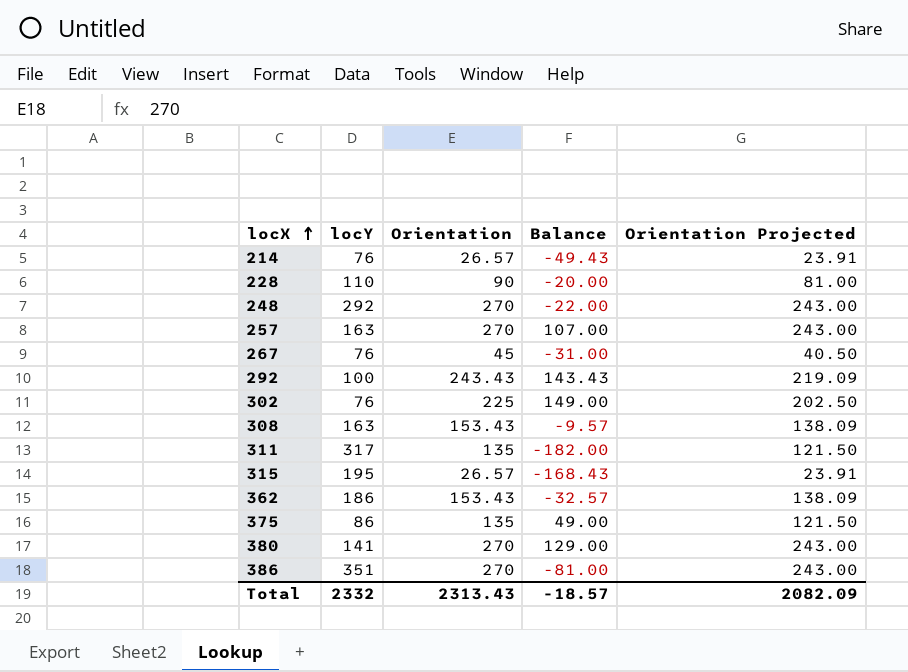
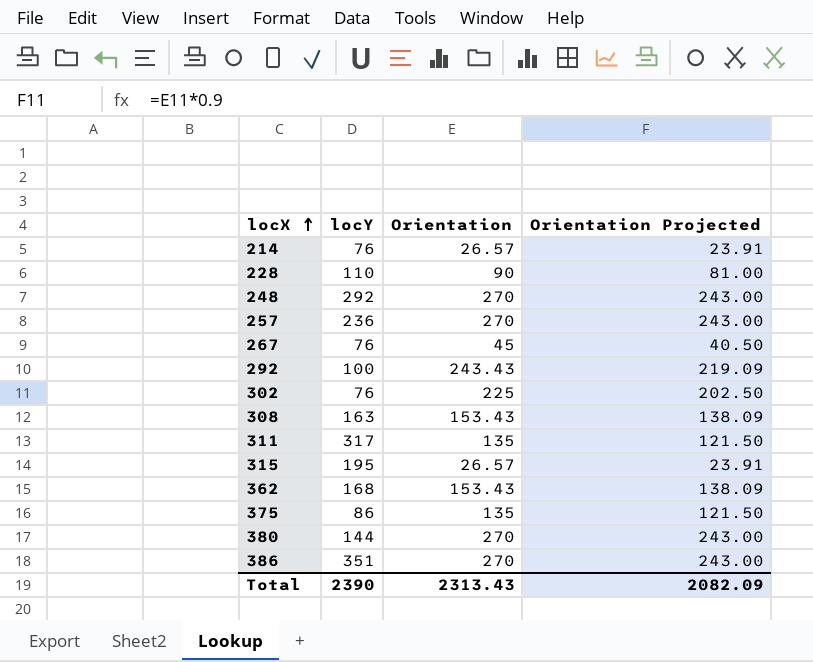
column Balance | formula: [Orientation] - [locY] -> none
257 | locY: 163 -> 236
362 | locY: 186 -> 168
380 | locY: 141 -> 144
Total | locY: 2332 -> 2390

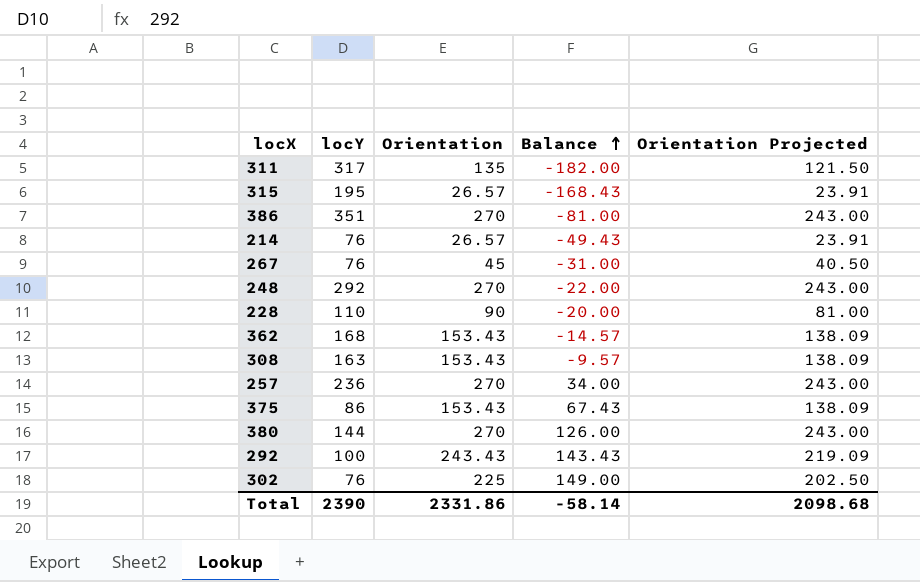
row order: locX ascending -> Balance ascending
column Balance | formula: none -> [Orientation] - [locY]
375 | Orientation: 135 -> 153.43
375 | Orientation Projected: 121.50 -> 138.09
Total | Orientation: 2313.43 -> 2331.86
Total | Orientation Projected: 2082.09 -> 2098.68

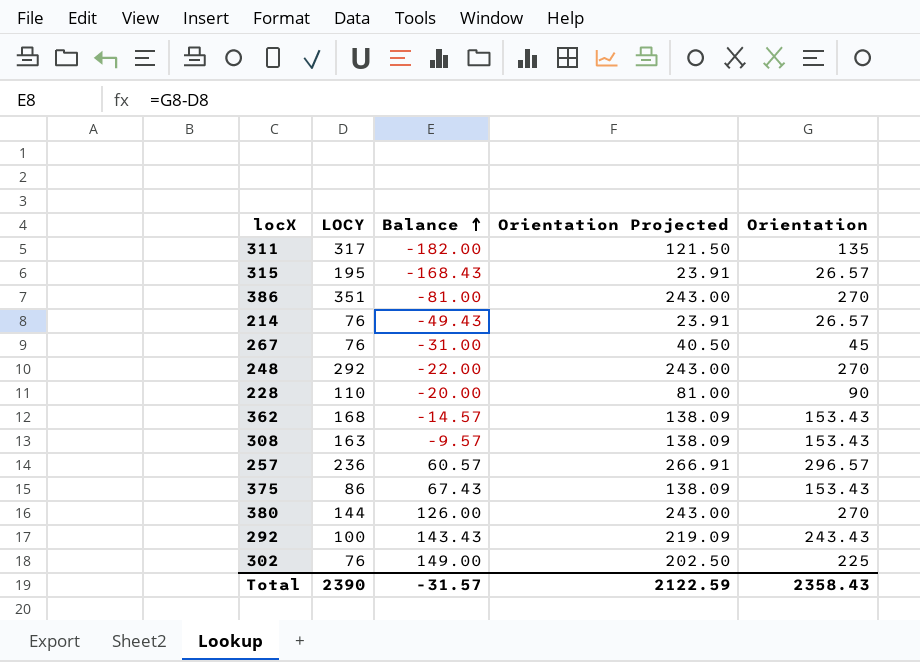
column name: locY -> LOCY
column Orientation | position: 3 -> 5
257 | Balance: 34.00 -> 60.57
257 | Orientation Projected: 243.00 -> 266.91
257 | Orientation: 270 -> 296.57
Total | Balance: -58.14 -> -31.57
Total | Orientation Projected: 2098.68 -> 2122.59
Total | Orientation: 2331.86 -> 2358.43

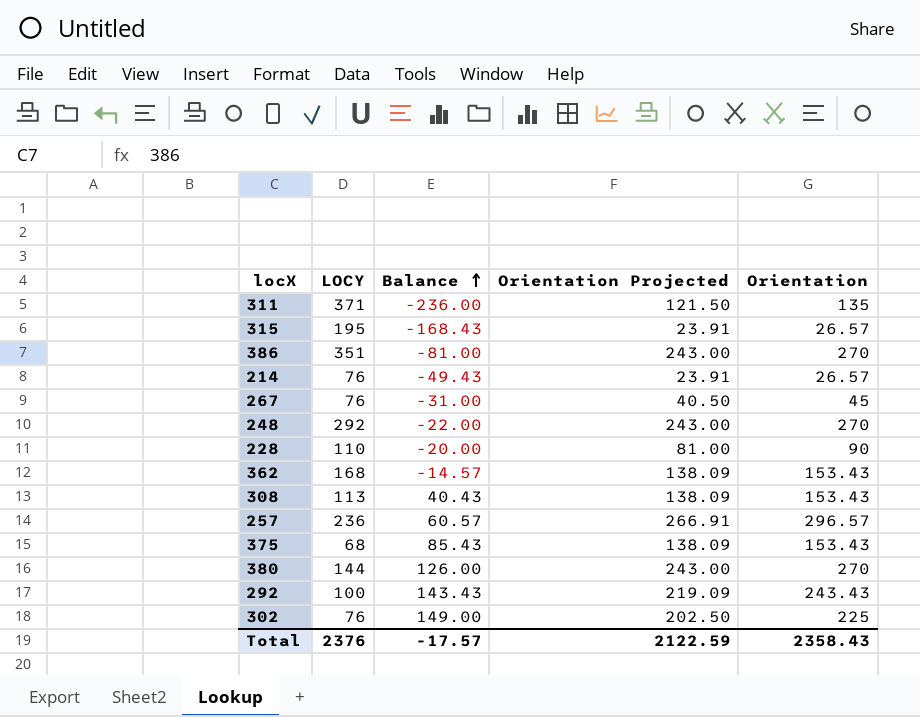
311 | LOCY: 317 -> 371
311 | Balance: -182.00 -> -236.00
308 | LOCY: 163 -> 113
308 | Balance: -9.57 -> 40.43
375 | LOCY: 86 -> 68
375 | Balance: 67.43 -> 85.43
Total | LOCY: 2390 -> 2376
Total | Balance: -31.57 -> -17.57

